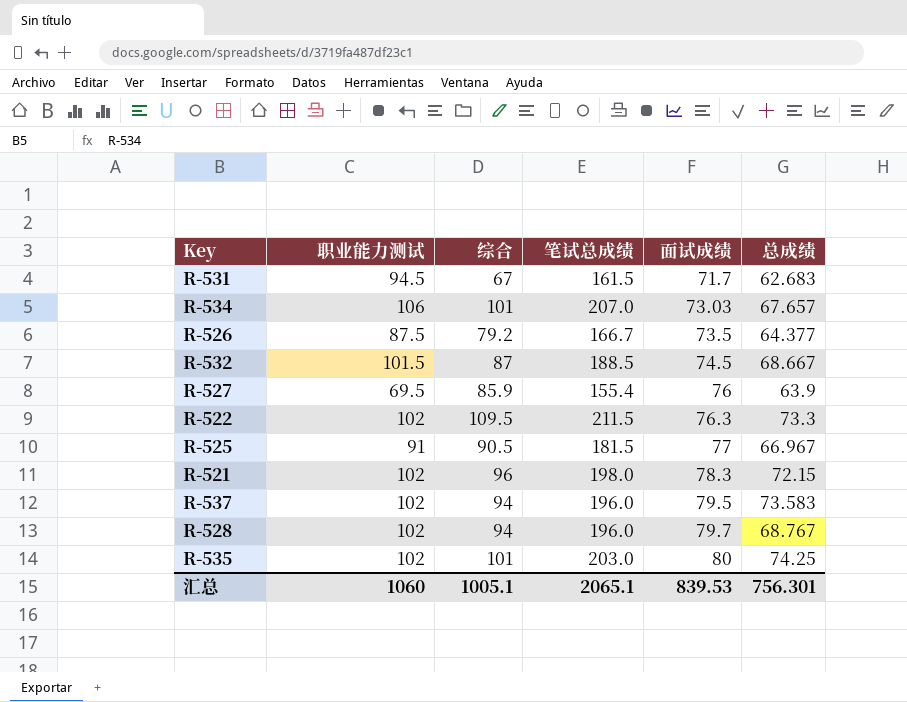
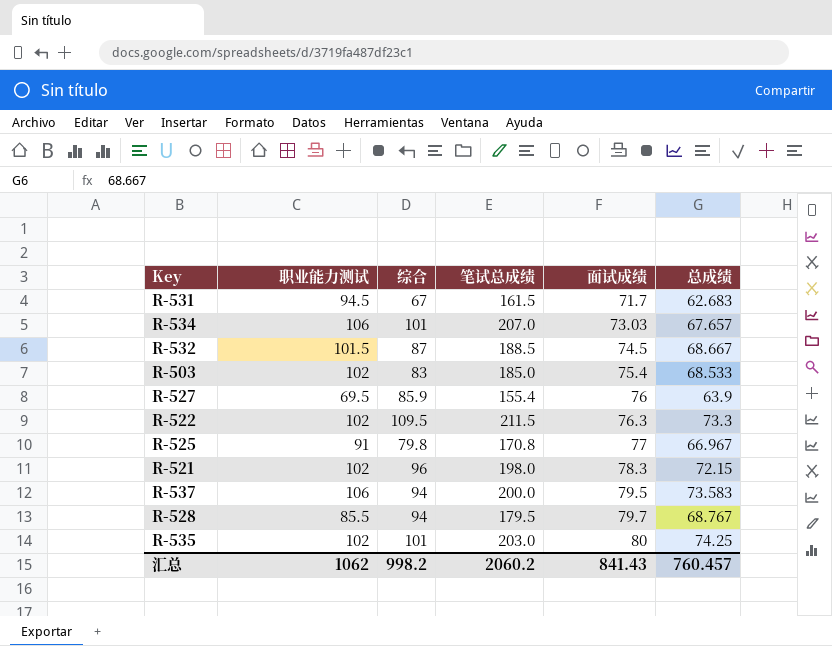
row R-526: 87.5 | 79.2 | 166.7 | 73.5 | 64.377 -> none
row R-503: none -> 102 | 83 | 185.0 | 75.4 | 68.533
R-525 | 综合: 90.5 -> 79.8
R-525 | 笔试总成绩: 181.5 -> 170.8
R-537 | 职业能力测试: 102 -> 106
R-537 | 笔试总成绩: 196.0 -> 200.0
R-528 | 职业能力测试: 102 -> 85.5
R-528 | 笔试总成绩: 196.0 -> 179.5
汇总 | 职业能力测试: 1060 -> 1062
汇总 | 综合: 1005.1 -> 998.2
汇总 | 笔试总成绩: 2065.1 -> 2060.2
汇总 | 面试成绩: 839.53 -> 841.43
汇总 | 总成绩: 756.301 -> 760.457

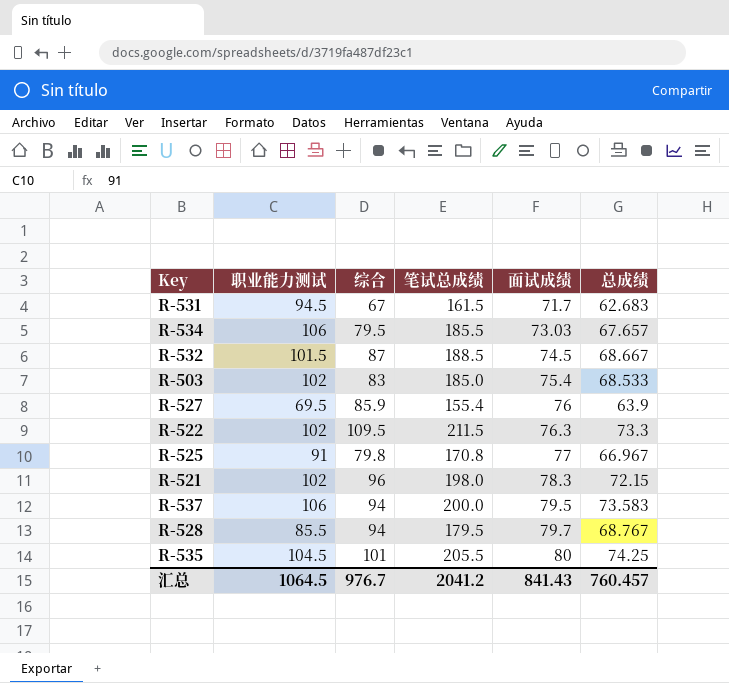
R-534 | 综合: 101 -> 79.5
R-534 | 笔试总成绩: 207.0 -> 185.5
R-535 | 职业能力测试: 102 -> 104.5
R-535 | 笔试总成绩: 203.0 -> 205.5
汇总 | 职业能力测试: 1062 -> 1064.5
汇总 | 综合: 998.2 -> 976.7
汇总 | 笔试总成绩: 2060.2 -> 2041.2

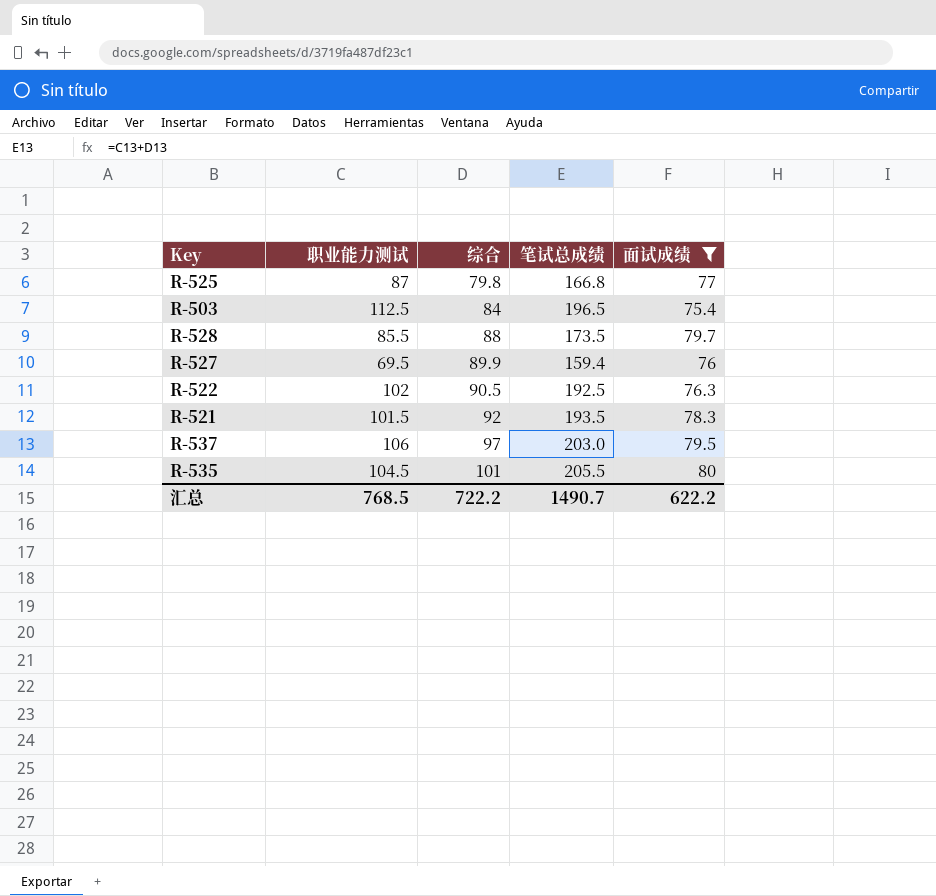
filter: none -> 面试成绩 >= 75.4
row order: 面试成绩 ascending -> 综合 ascending
column 总成绩 | position: 6 -> none
R-525 | 职业能力测试: 91 -> 87
R-525 | 笔试总成绩: 170.8 -> 166.8
R-503 | 职业能力测试: 102 -> 112.5
R-503 | 综合: 83 -> 84
R-503 | 笔试总成绩: 185.0 -> 196.5
R-528 | 综合: 94 -> 88
R-528 | 笔试总成绩: 179.5 -> 173.5
R-527 | 综合: 85.9 -> 89.9
R-527 | 笔试总成绩: 155.4 -> 159.4
R-522 | 综合: 109.5 -> 90.5
R-522 | 笔试总成绩: 211.5 -> 192.5
R-521 | 职业能力测试: 102 -> 101.5
R-521 | 综合: 96 -> 92
R-521 | 笔试总成绩: 198.0 -> 193.5
R-537 | 综合: 94 -> 97
R-537 | 笔试总成绩: 200.0 -> 203.0
汇总 | 职业能力测试: 1064.5 -> 768.5
汇总 | 综合: 976.7 -> 722.2
汇总 | 笔试总成绩: 2041.2 -> 1490.7
汇总 | 面试成绩: 841.43 -> 622.2

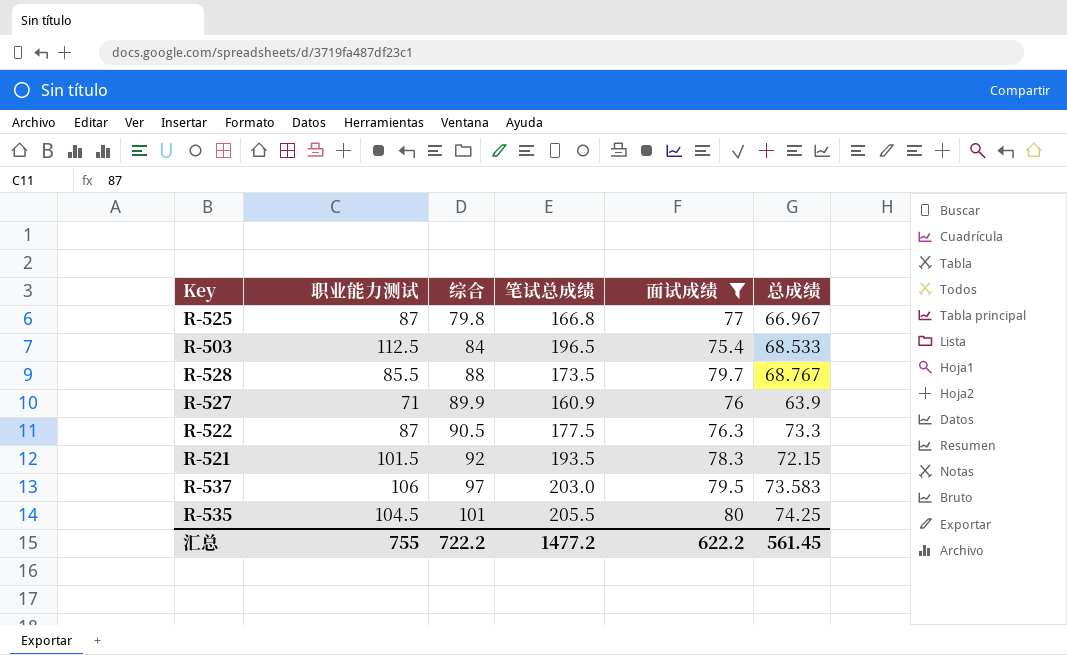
column 总成绩 | position: none -> 6
R-527 | 职业能力测试: 69.5 -> 71
R-527 | 笔试总成绩: 159.4 -> 160.9
R-522 | 职业能力测试: 102 -> 87
R-522 | 笔试总成绩: 192.5 -> 177.5
汇总 | 职业能力测试: 768.5 -> 755
汇总 | 笔试总成绩: 1490.7 -> 1477.2

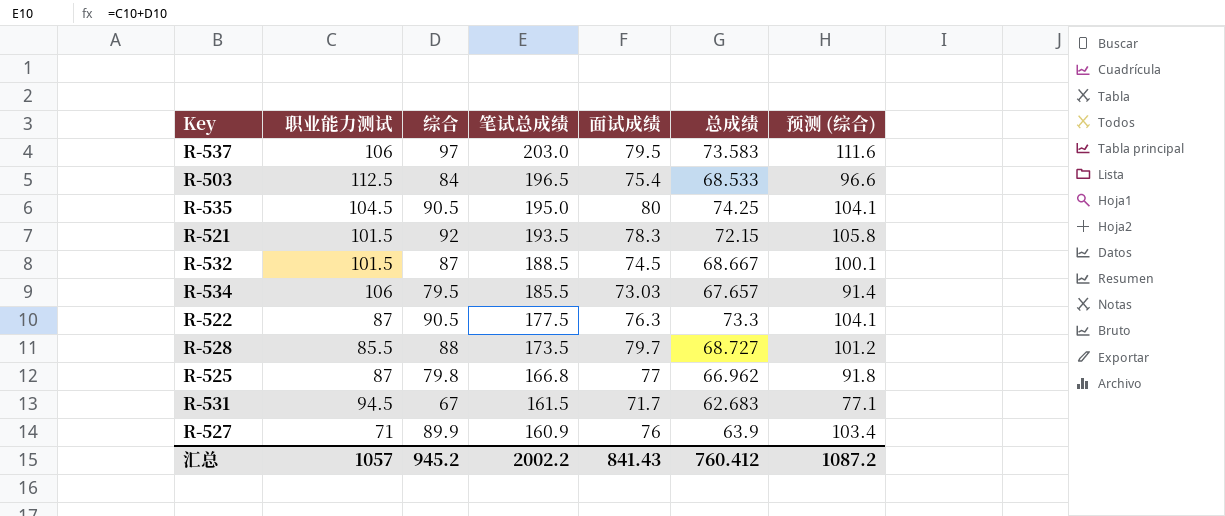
filter: 面试成绩 >= 75.4 -> none
row order: 综合 ascending -> 笔试总成绩 descending
column 预测 (综合) | formula: none -> [综合] * 1.15
R-535 | 综合: 101 -> 90.5
R-535 | 笔试总成绩: 205.5 -> 195.0
R-528 | 总成绩: 68.767 -> 68.727
R-525 | 总成绩: 66.967 -> 66.962
汇总 | 职业能力测试: 755 -> 1057
汇总 | 综合: 722.2 -> 945.2
汇总 | 笔试总成绩: 1477.2 -> 2002.2
汇总 | 面试成绩: 622.2 -> 841.43
汇总 | 总成绩: 561.45 -> 760.412

